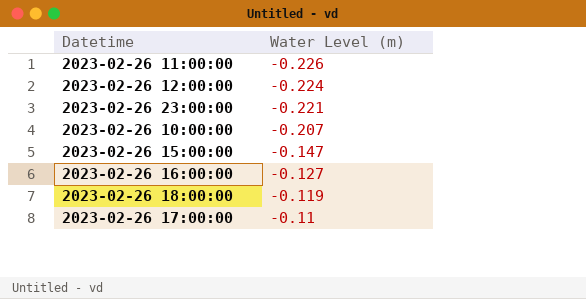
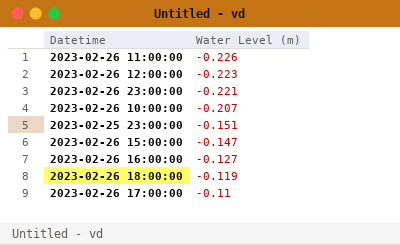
2023-02-26 12:00:00 | Water Level (m): -0.224 -> -0.223
row 2023-02-25 23:00:00: none -> -0.151

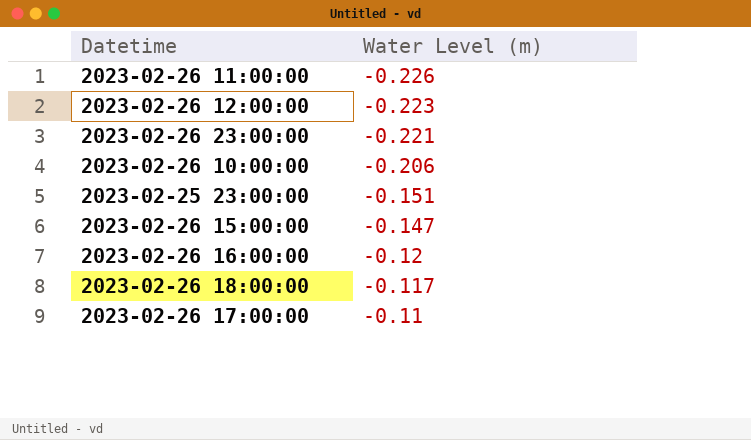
2023-02-26 10:00:00 | Water Level (m): -0.207 -> -0.206
2023-02-26 16:00:00 | Water Level (m): -0.127 -> -0.12
2023-02-26 18:00:00 | Water Level (m): -0.119 -> -0.117

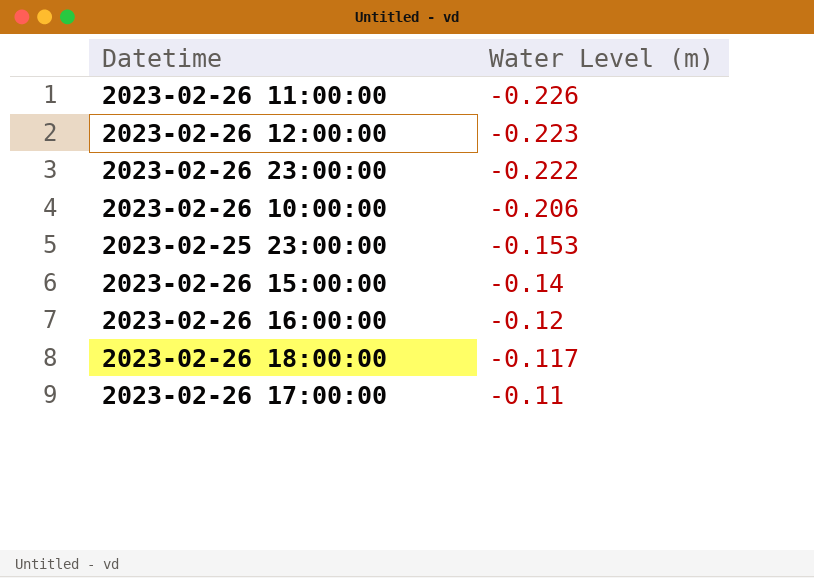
2023-02-26 23:00:00 | Water Level (m): -0.221 -> -0.222
2023-02-25 23:00:00 | Water Level (m): -0.151 -> -0.153
2023-02-26 15:00:00 | Water Level (m): -0.147 -> -0.14

